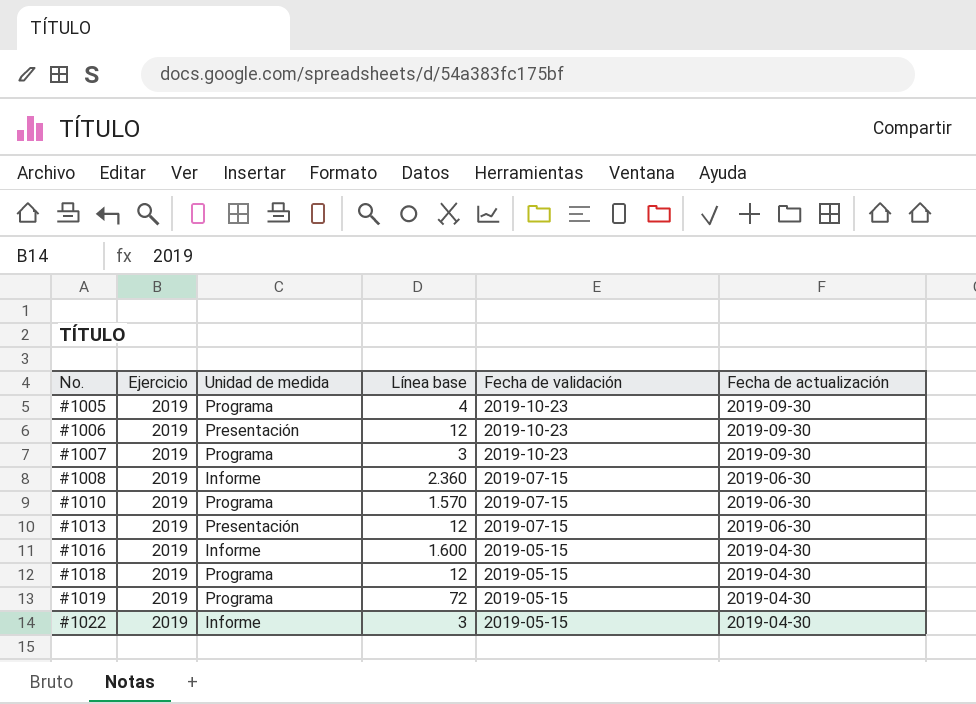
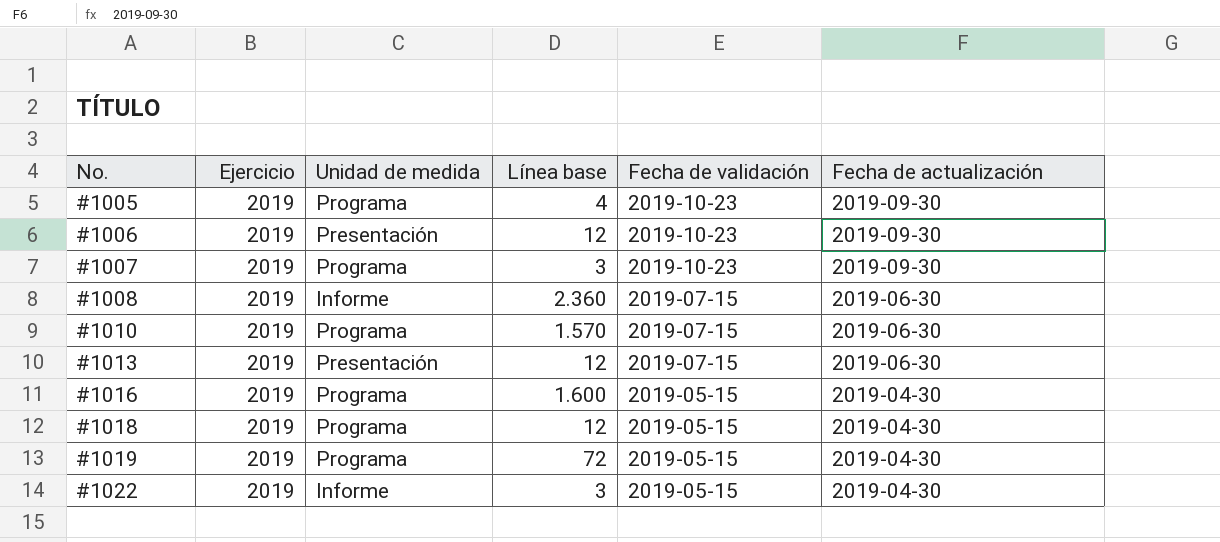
#1016 | Unidad de medida: Informe -> Programa

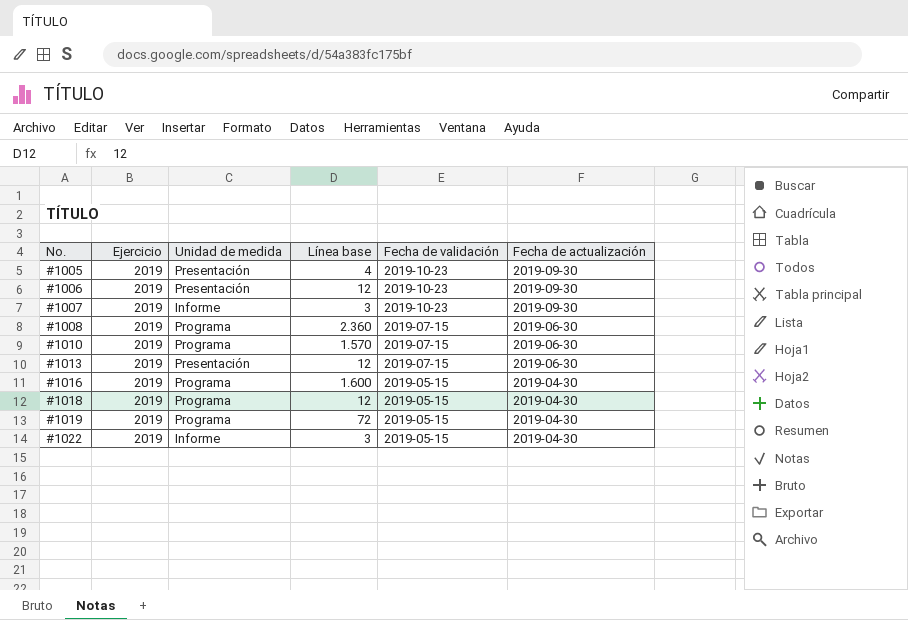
#1005 | Unidad de medida: Programa -> Presentación
#1007 | Unidad de medida: Programa -> Informe
#1008 | Unidad de medida: Informe -> Programa

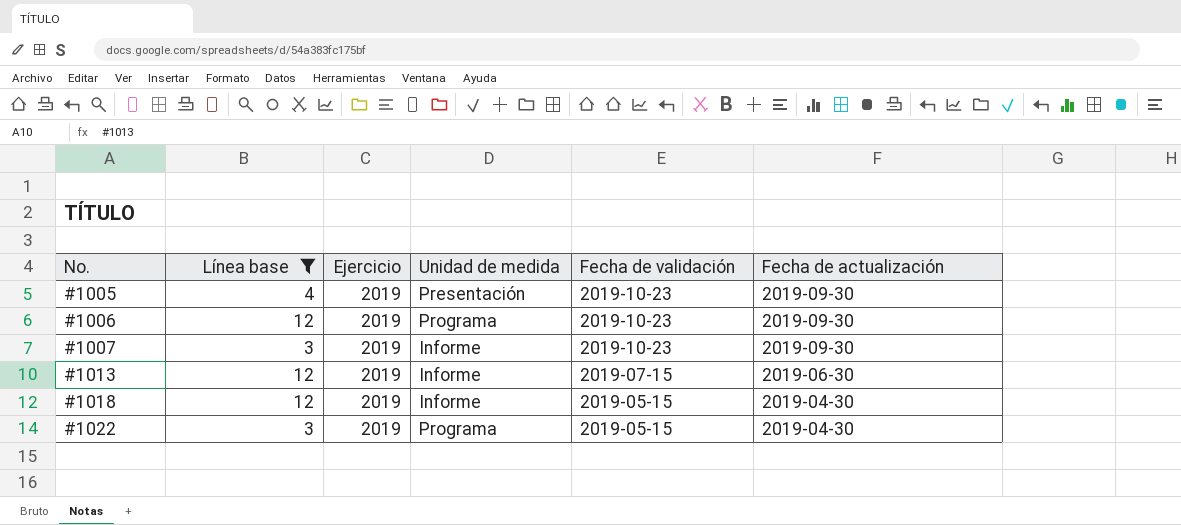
filter: none -> Línea base <= 12
column Línea base | position: 4 -> 2
#1006 | Unidad de medida: Presentación -> Programa
#1013 | Unidad de medida: Presentación -> Informe
#1018 | Unidad de medida: Programa -> Informe
#1022 | Unidad de medida: Informe -> Programa

